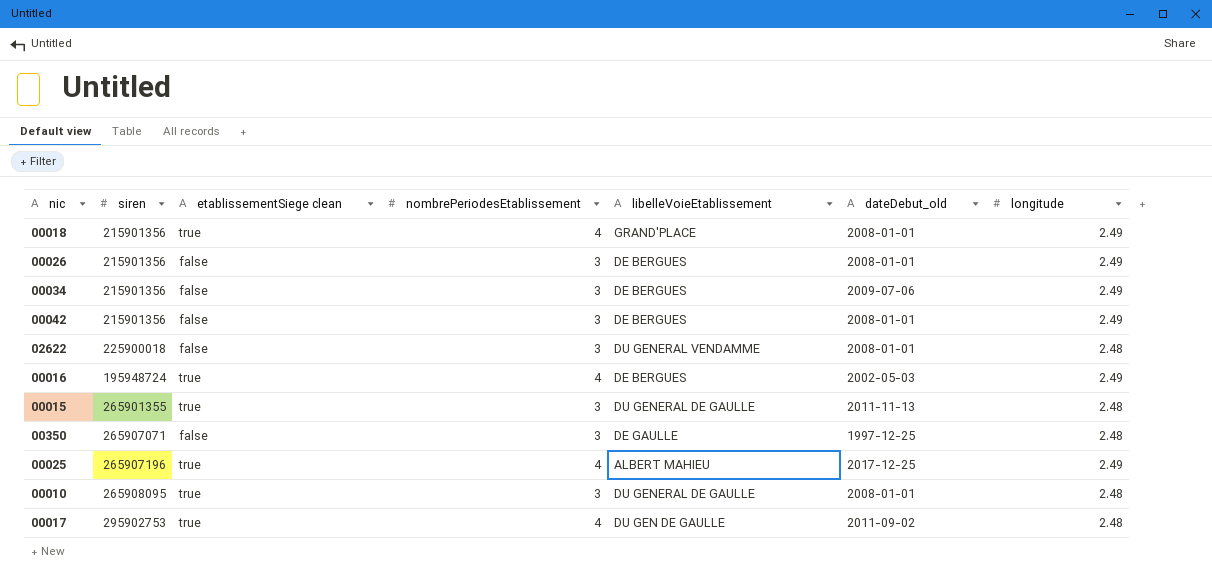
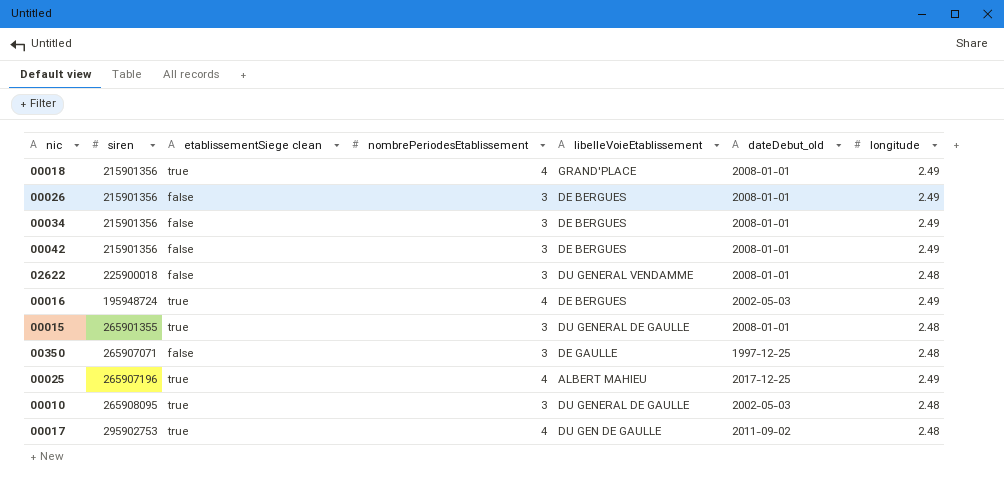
00034 | dateDebut_old: 2009-07-06 -> 2008-01-01
00015 | dateDebut_old: 2011-11-13 -> 2008-01-01
00010 | dateDebut_old: 2008-01-01 -> 2002-05-03

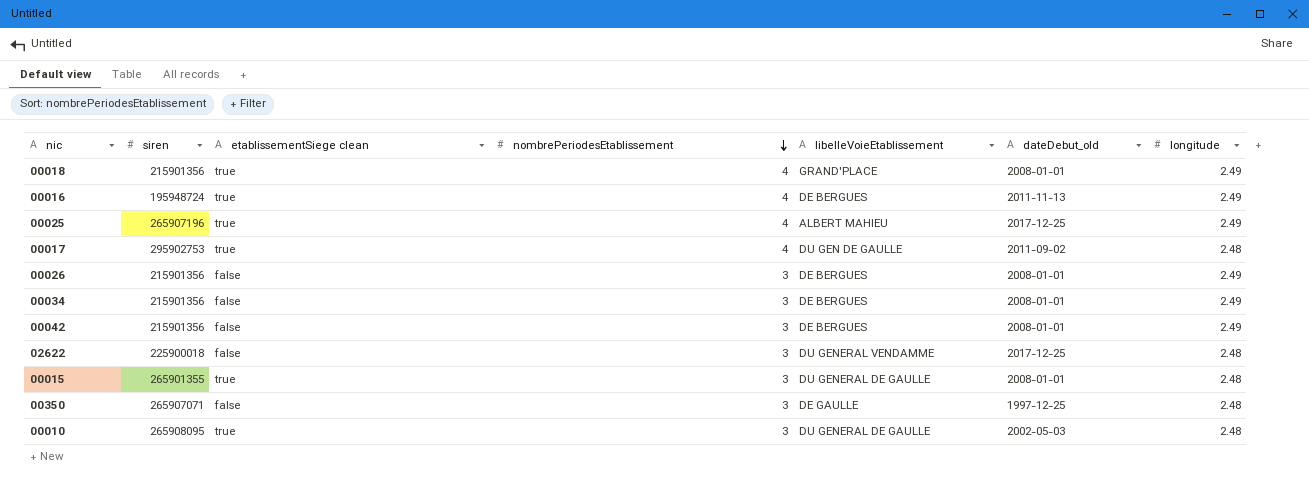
row order: none -> nombrePeriodesEtablissement descending
00016 | dateDebut_old: 2002-05-03 -> 2011-11-13
02622 | dateDebut_old: 2008-01-01 -> 2017-12-25

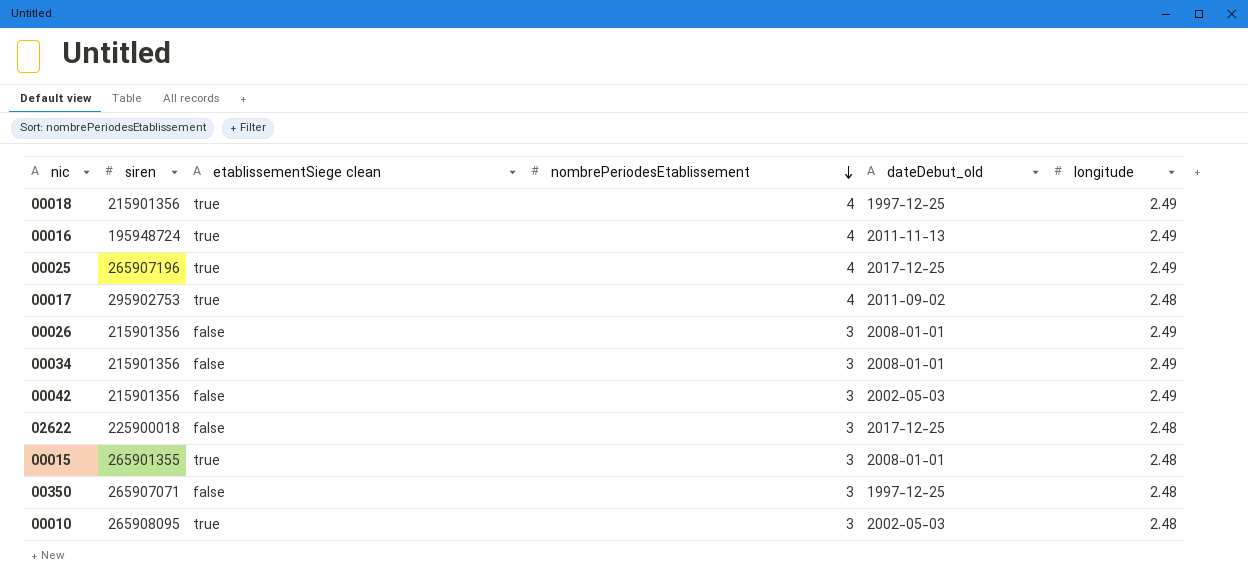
column libelleVoieEtablissement | position: 5 -> none
00018 | dateDebut_old: 2008-01-01 -> 1997-12-25
00042 | dateDebut_old: 2008-01-01 -> 2002-05-03

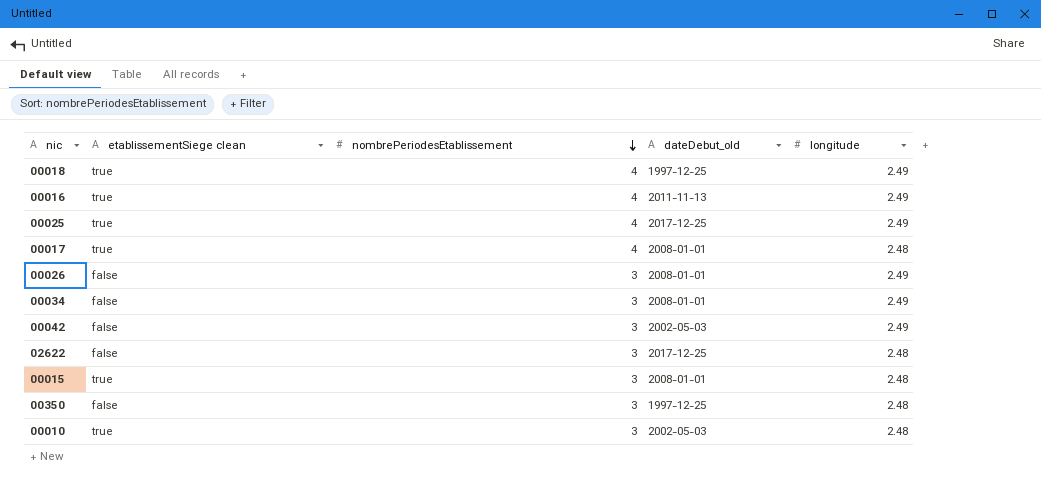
column siren | position: 2 -> none
00017 | dateDebut_old: 2011-09-02 -> 2008-01-01

